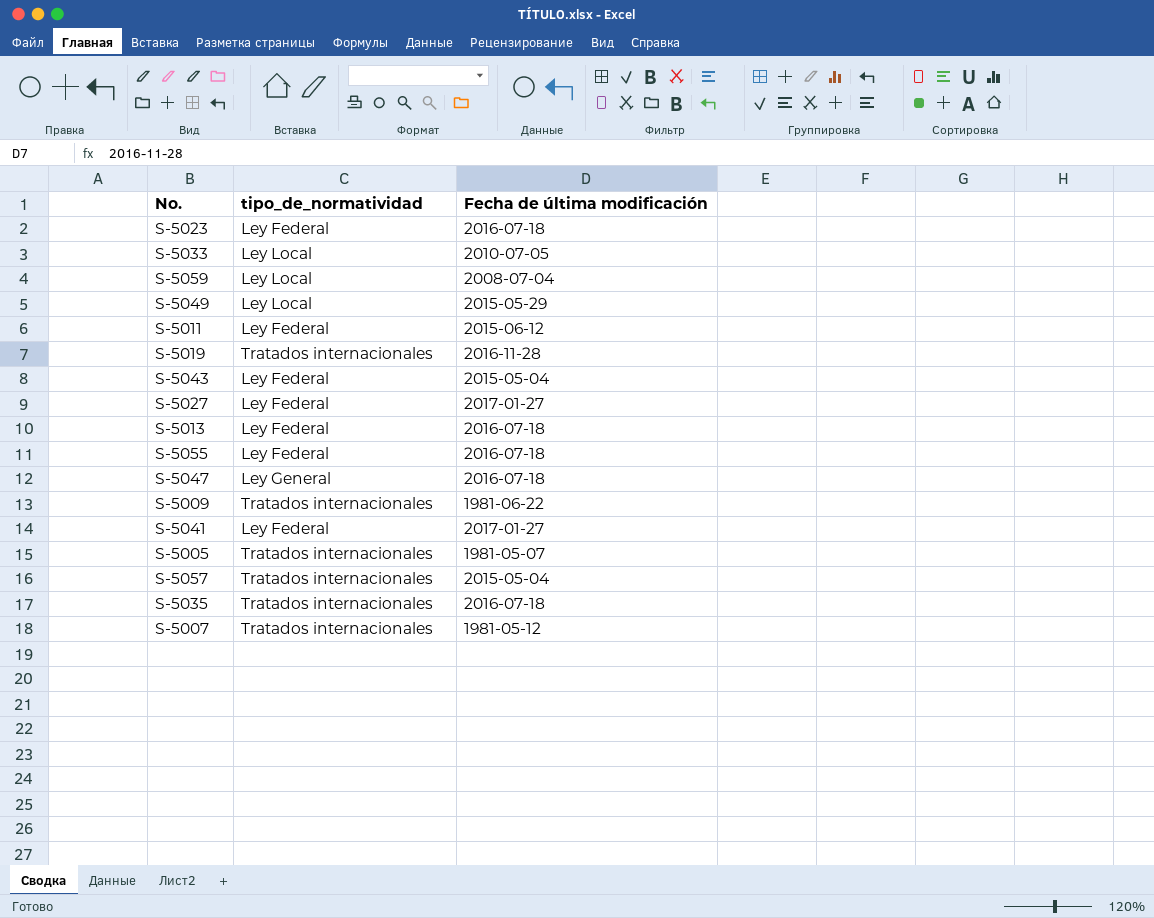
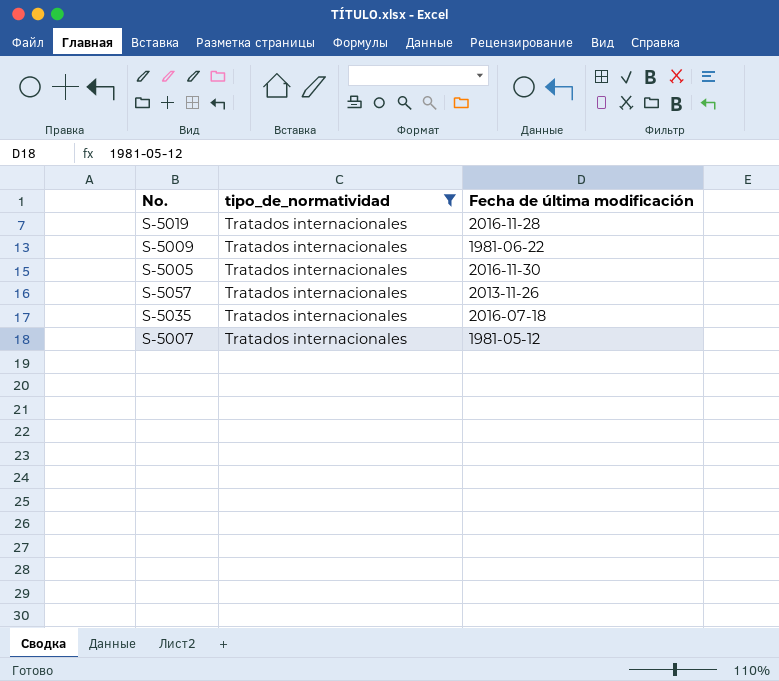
filter: none -> tipo_de_normatividad = Tratados internacionales
S-5005 | Fecha de última modificación: 1981-05-07 -> 2016-11-30
S-5057 | Fecha de última modificación: 2015-05-04 -> 2013-11-26

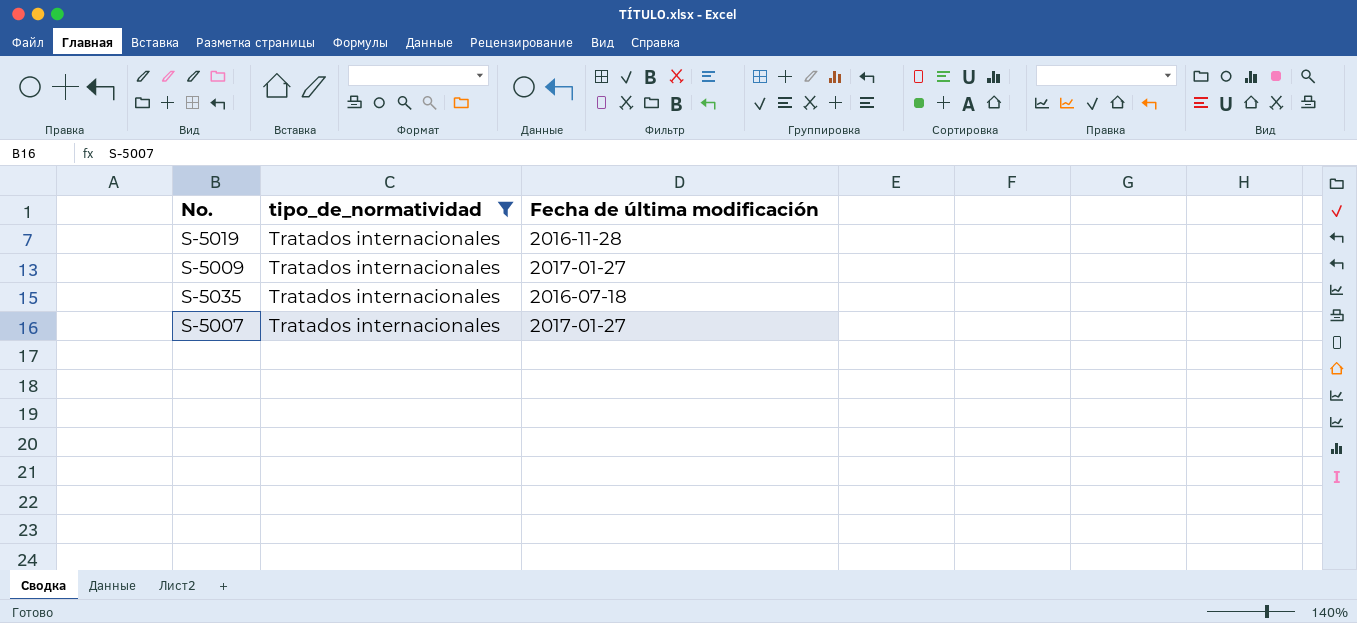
row S-5005: Tratados internacionales | 2016-11-30 -> none
row S-5057: Tratados internacionales | 2013-11-26 -> none
S-5009 | Fecha de última modificación: 1981-06-22 -> 2017-01-27
S-5007 | Fecha de última modificación: 1981-05-12 -> 2017-01-27

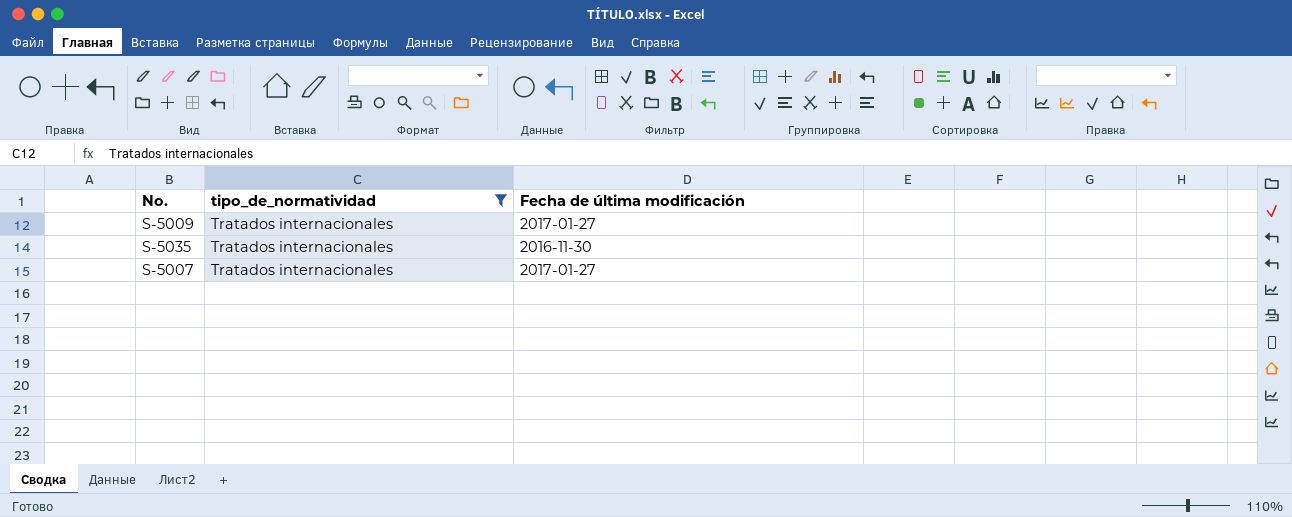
row S-5019: Tratados internacionales | 2016-11-28 -> none
S-5035 | Fecha de última modificación: 2016-07-18 -> 2016-11-30

